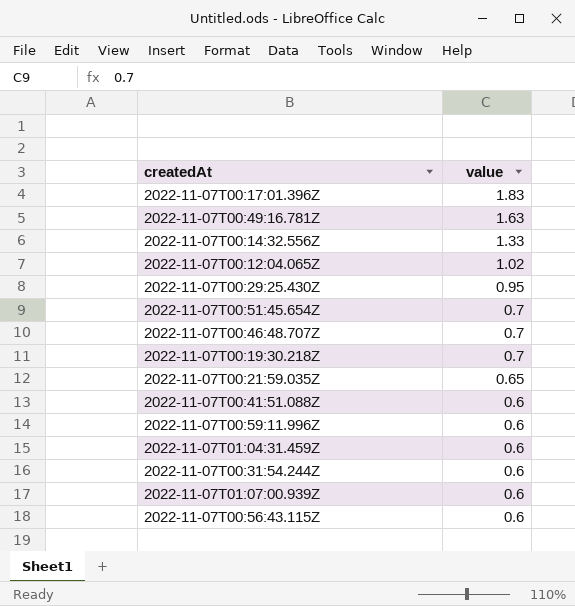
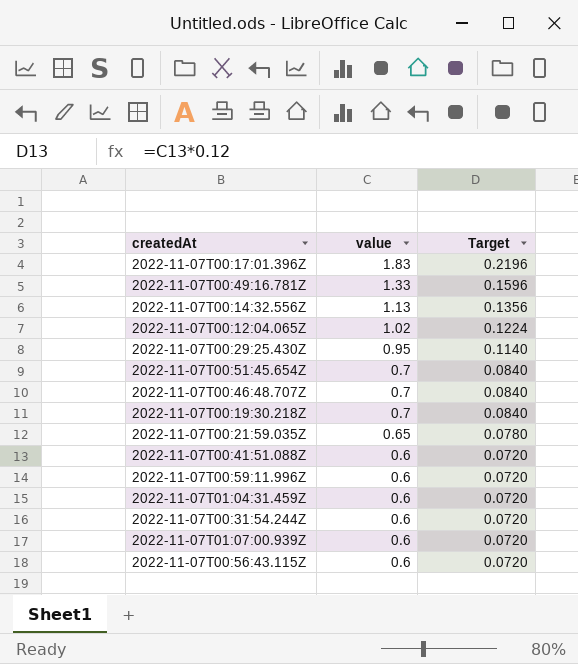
column Target | formula: none -> [value] * 0.12
2022-11-07T00:49:16.781Z | value: 1.63 -> 1.33
2022-11-07T00:14:32.556Z | value: 1.33 -> 1.13

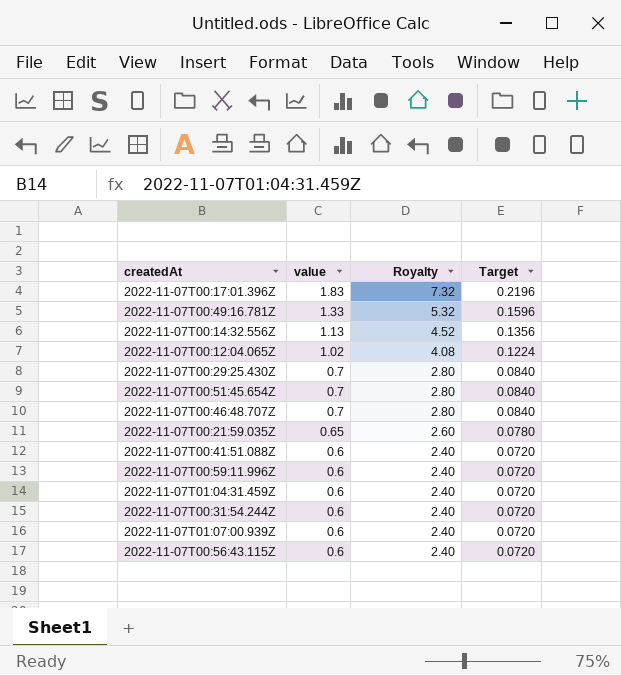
column Royalty | formula: none -> [value] * 4
row 2022-11-07T00:19:30.218Z: 0.7 | 0.0840 -> none
2022-11-07T00:29:25.430Z | value: 0.95 -> 0.7
2022-11-07T00:29:25.430Z | Target: 0.1140 -> 0.0840

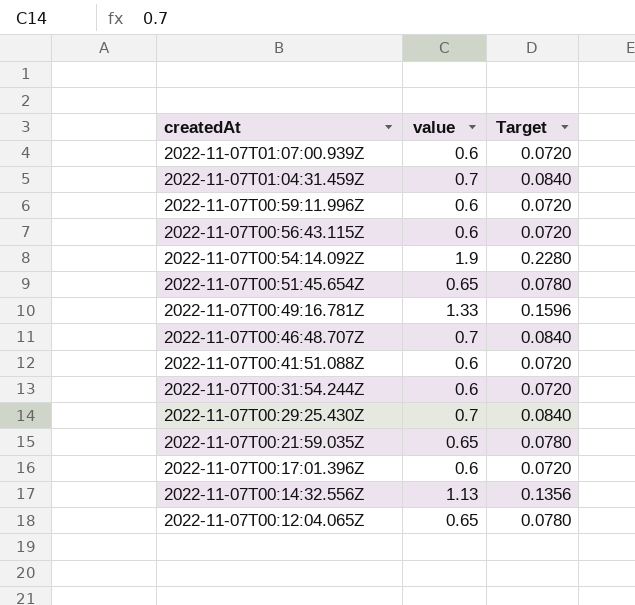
row order: value descending -> createdAt descending
column Royalty | formula: [value] * 4 -> none
2022-11-07T01:04:31.459Z | value: 0.6 -> 0.7
2022-11-07T01:04:31.459Z | Target: 0.0720 -> 0.0840
row 2022-11-07T00:54:14.092Z: none -> 1.9 | 0.2280
2022-11-07T00:51:45.654Z | value: 0.7 -> 0.65
2022-11-07T00:51:45.654Z | Target: 0.0840 -> 0.0780
2022-11-07T00:17:01.396Z | value: 1.83 -> 0.6
2022-11-07T00:17:01.396Z | Target: 0.2196 -> 0.0720
2022-11-07T00:12:04.065Z | value: 1.02 -> 0.65
2022-11-07T00:12:04.065Z | Target: 0.1224 -> 0.0780

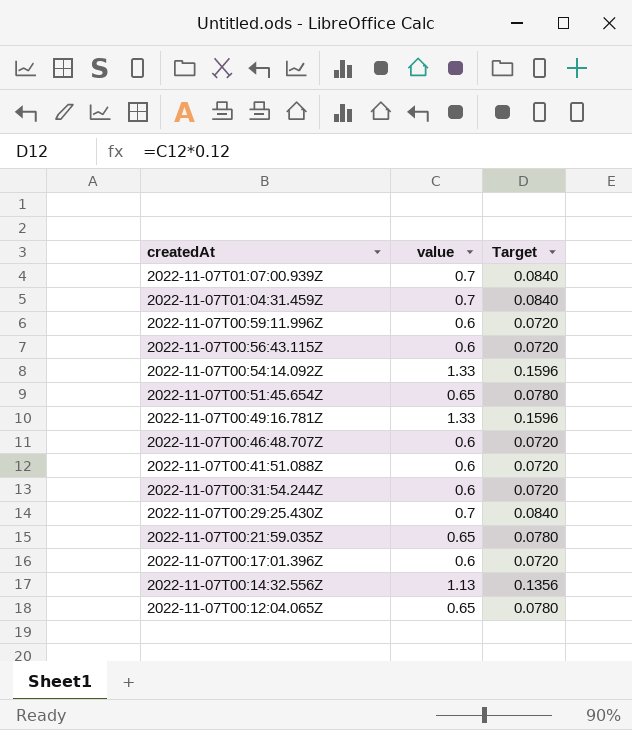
2022-11-07T01:07:00.939Z | value: 0.6 -> 0.7
2022-11-07T01:07:00.939Z | Target: 0.0720 -> 0.0840
2022-11-07T00:54:14.092Z | value: 1.9 -> 1.33
2022-11-07T00:54:14.092Z | Target: 0.2280 -> 0.1596
2022-11-07T00:46:48.707Z | value: 0.7 -> 0.6
2022-11-07T00:46:48.707Z | Target: 0.0840 -> 0.0720

